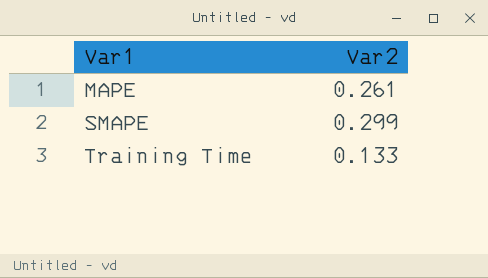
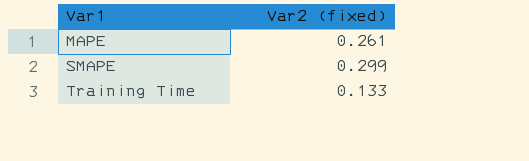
column name: Var2 -> Var2 (fixed)

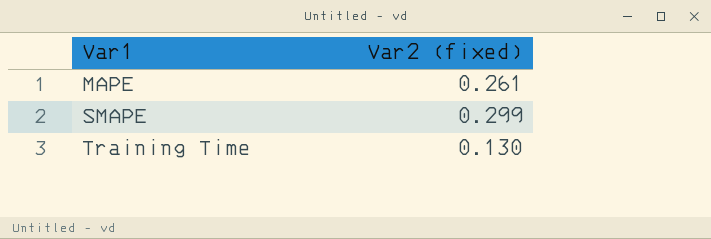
Training Time | Var2 (fixed): 0.133 -> 0.130

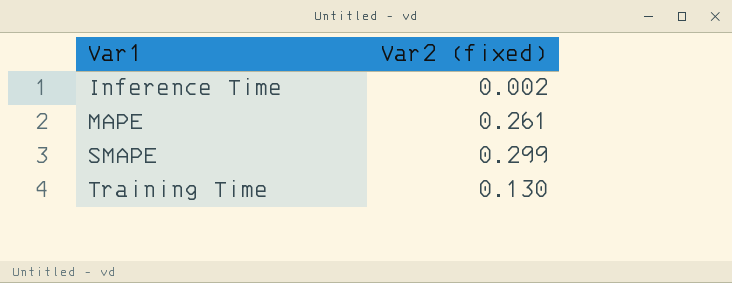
row Inference Time: none -> 0.002

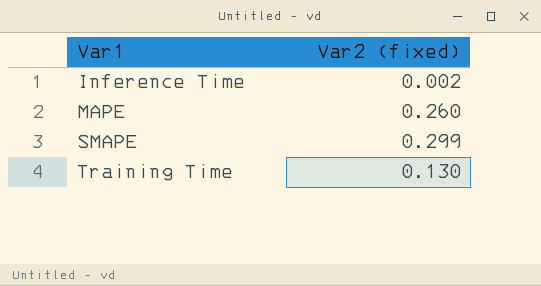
MAPE | Var2 (fixed): 0.261 -> 0.260

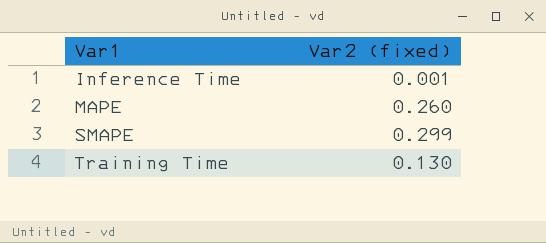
Inference Time | Var2 (fixed): 0.002 -> 0.001

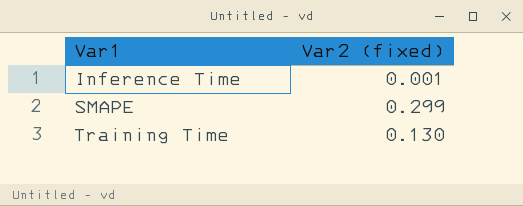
row MAPE: 0.260 -> none

